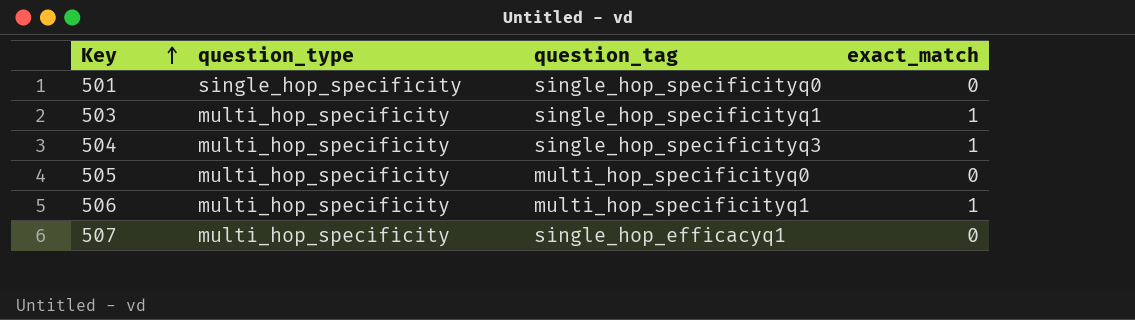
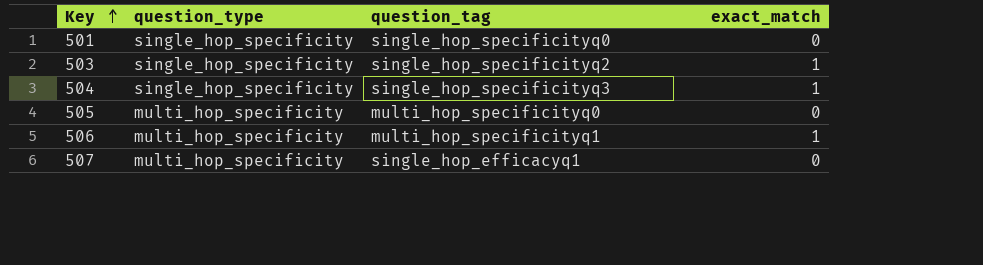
503 | question_type: multi_hop_specificity -> single_hop_specificity
503 | question_tag: single_hop_specificityq1 -> single_hop_specificityq2
504 | question_type: multi_hop_specificity -> single_hop_specificity

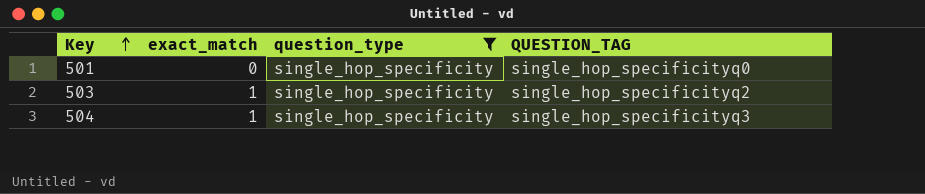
filter: none -> question_type = single_hop_specificity
column exact_match | position: 4 -> 2
column name: question_tag -> QUESTION_TAG

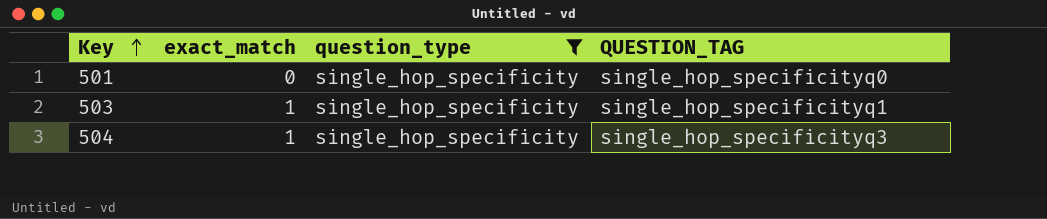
503 | QUESTION_TAG: single_hop_specificityq2 -> single_hop_specificityq1

